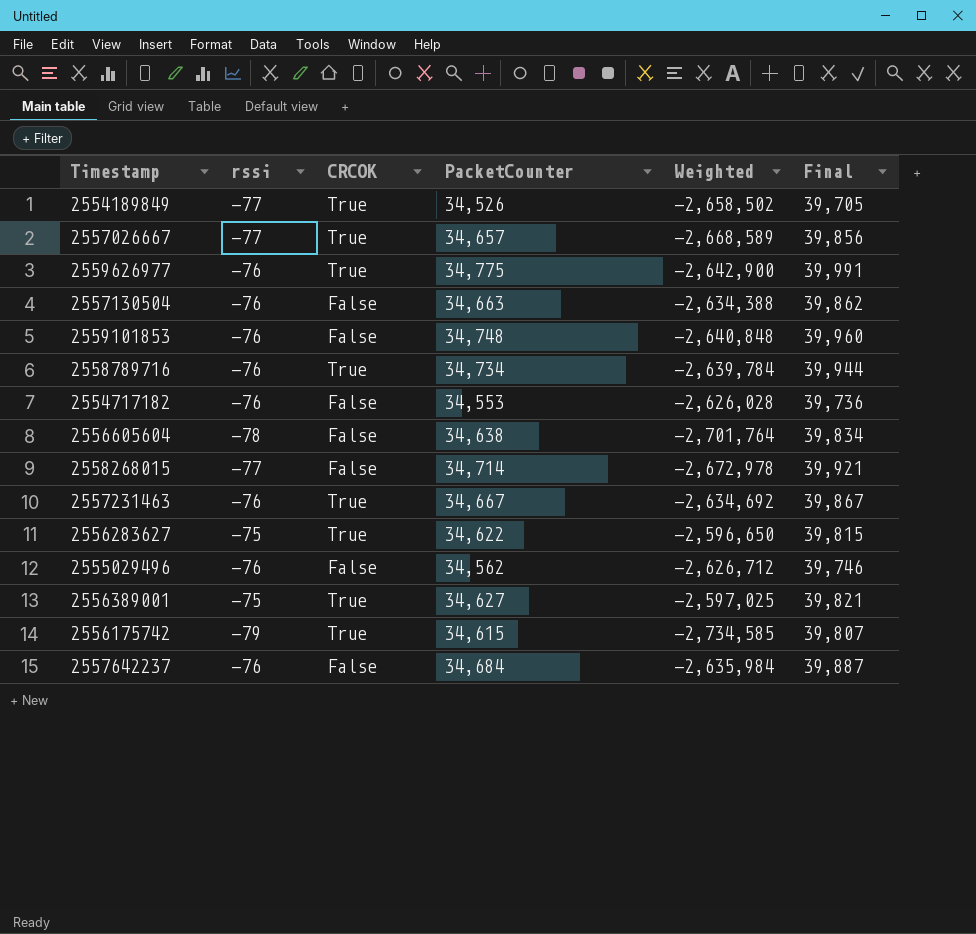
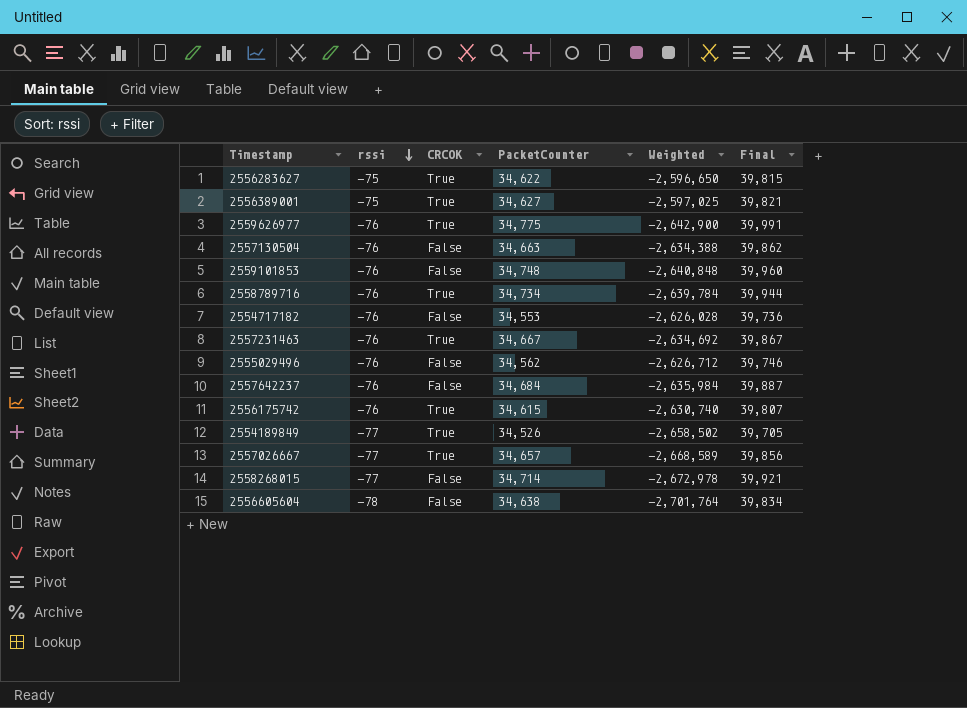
row order: none -> rssi descending
2556175742 | rssi: -79 -> -76
2556175742 | Weighted: -2,734,585 -> -2,630,740

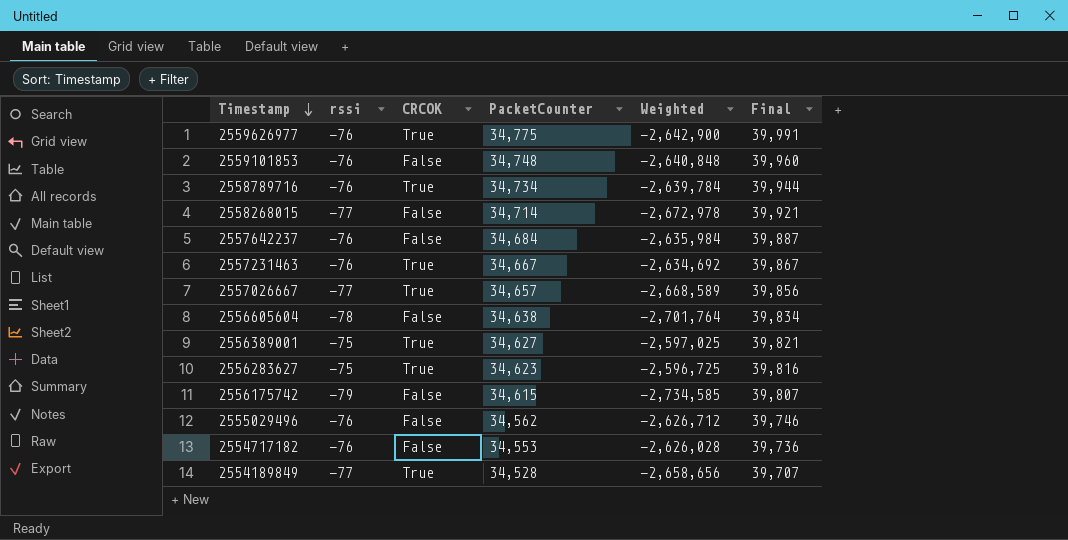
row order: rssi descending -> Timestamp descending
row 2557130504: -76 | False | 34,663 | -2,634,388 | 39,862 -> none
2556283627 | PacketCounter: 34,622 -> 34,623
2556283627 | Weighted: -2,596,650 -> -2,596,725
2556283627 | Final: 39,815 -> 39,816
2556175742 | rssi: -76 -> -79
2556175742 | CRCOK: True -> False
2556175742 | Weighted: -2,630,740 -> -2,734,585
2554189849 | PacketCounter: 34,526 -> 34,528
2554189849 | Weighted: -2,658,502 -> -2,658,656
2554189849 | Final: 39,705 -> 39,707

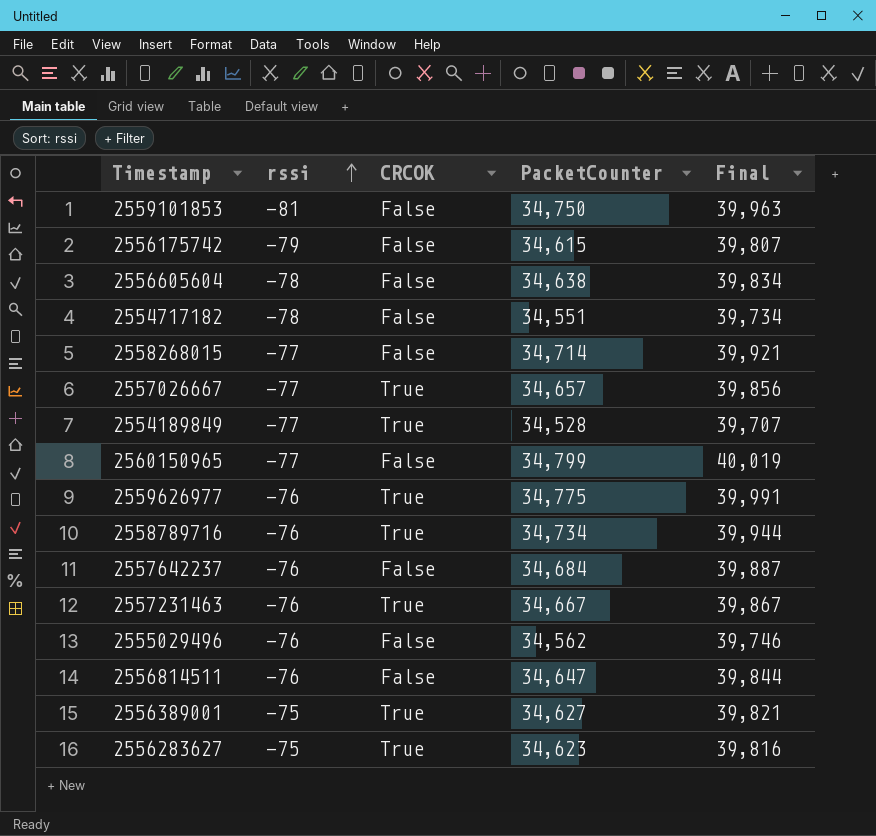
row order: Timestamp descending -> rssi ascending
column Weighted | formula: [rssi] * [PacketCounter] -> none
2559101853 | rssi: -76 -> -81
2559101853 | PacketCounter: 34,748 -> 34,750
2559101853 | Final: 39,960 -> 39,963
2554717182 | rssi: -76 -> -78
2554717182 | PacketCounter: 34,553 -> 34,551
2554717182 | Final: 39,736 -> 39,734
row 2560150965: none -> -77 | False | 34,799 | 40,019
row 2556814511: none -> -76 | False | 34,647 | 39,844

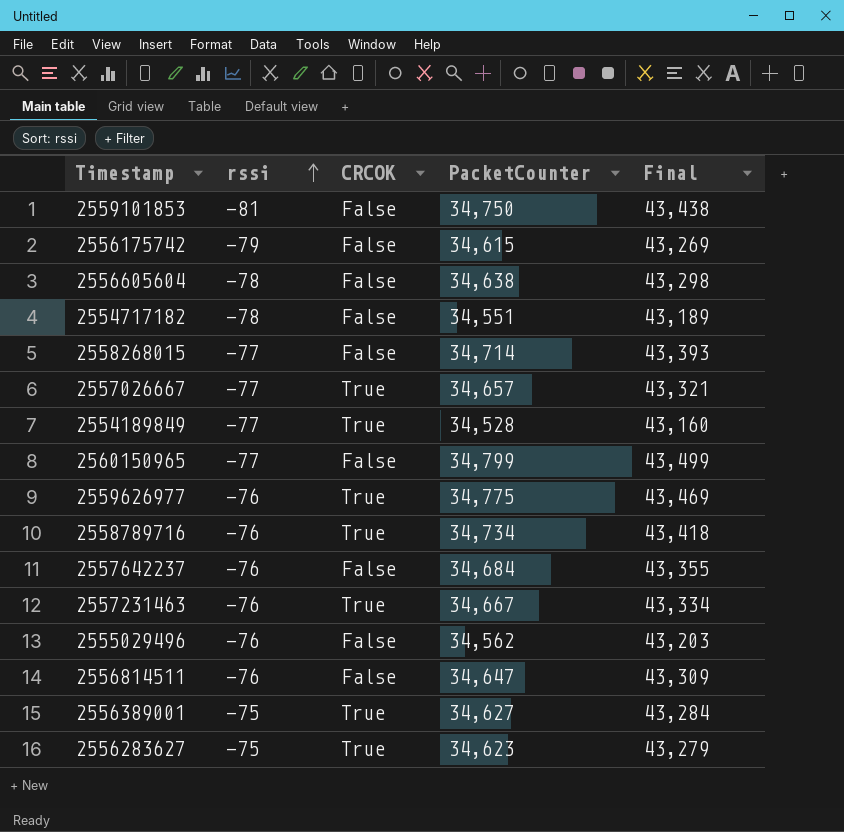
column Final | formula: [PacketCounter] * 1.15 -> [PacketCounter] * 1.25

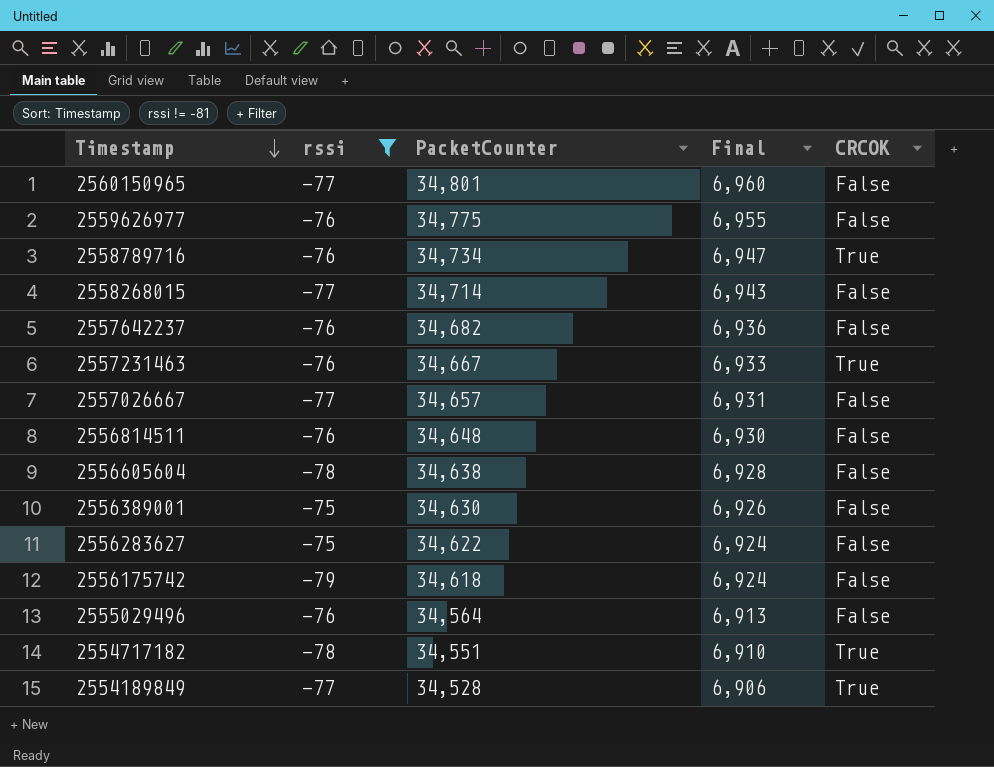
filter: none -> rssi != -81
row order: rssi ascending -> Timestamp descending
column Final | formula: [PacketCounter] * 1.25 -> [PacketCounter] * 0.2
column CRCOK | position: 3 -> 5
2560150965 | PacketCounter: 34,799 -> 34,801
2559626977 | CRCOK: True -> False
2557642237 | PacketCounter: 34,684 -> 34,682
2557026667 | CRCOK: True -> False
2556814511 | PacketCounter: 34,647 -> 34,648
2556389001 | PacketCounter: 34,627 -> 34,630
2556389001 | CRCOK: True -> False
2556283627 | PacketCounter: 34,623 -> 34,622
2556283627 | CRCOK: True -> False
2556175742 | PacketCounter: 34,615 -> 34,618
2555029496 | PacketCounter: 34,562 -> 34,564
2554717182 | CRCOK: False -> True

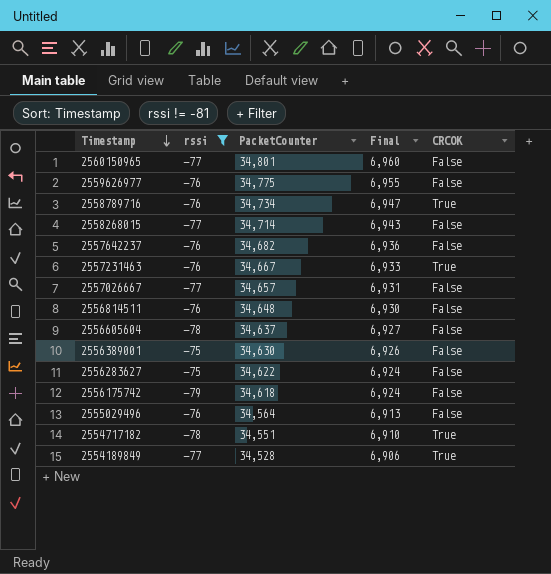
2556605604 | PacketCounter: 34,638 -> 34,637
2556605604 | Final: 6,928 -> 6,927

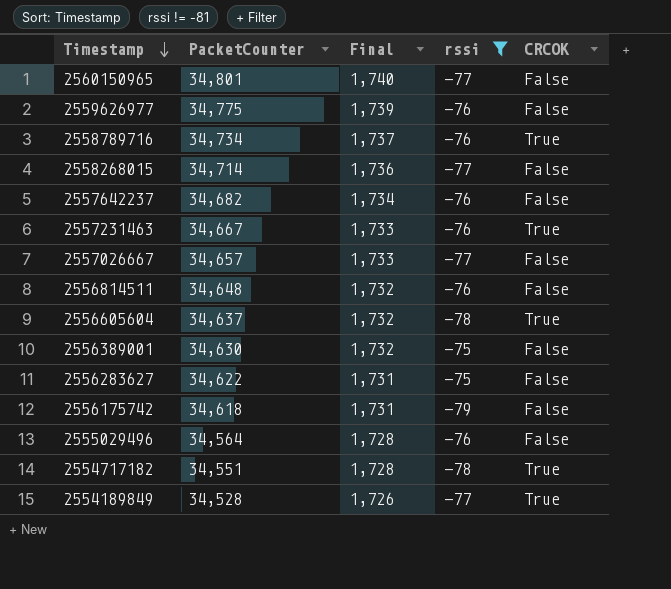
column Final | formula: [PacketCounter] * 0.2 -> [PacketCounter] * 0.05
column rssi | position: 2 -> 4
2556605604 | CRCOK: False -> True

